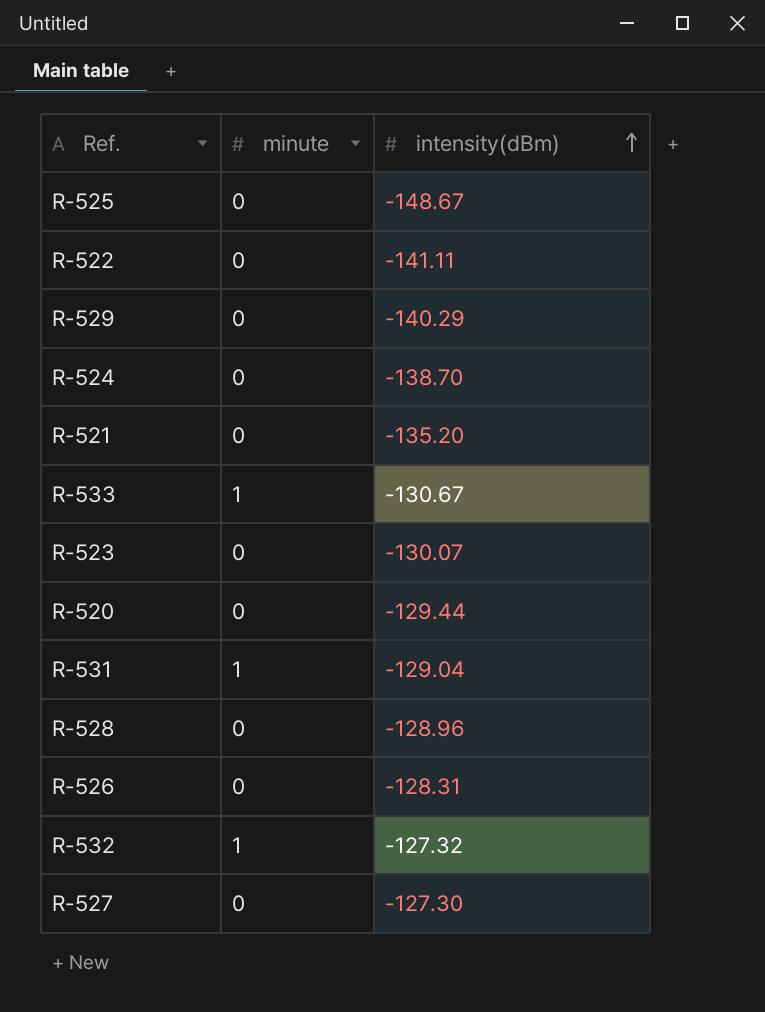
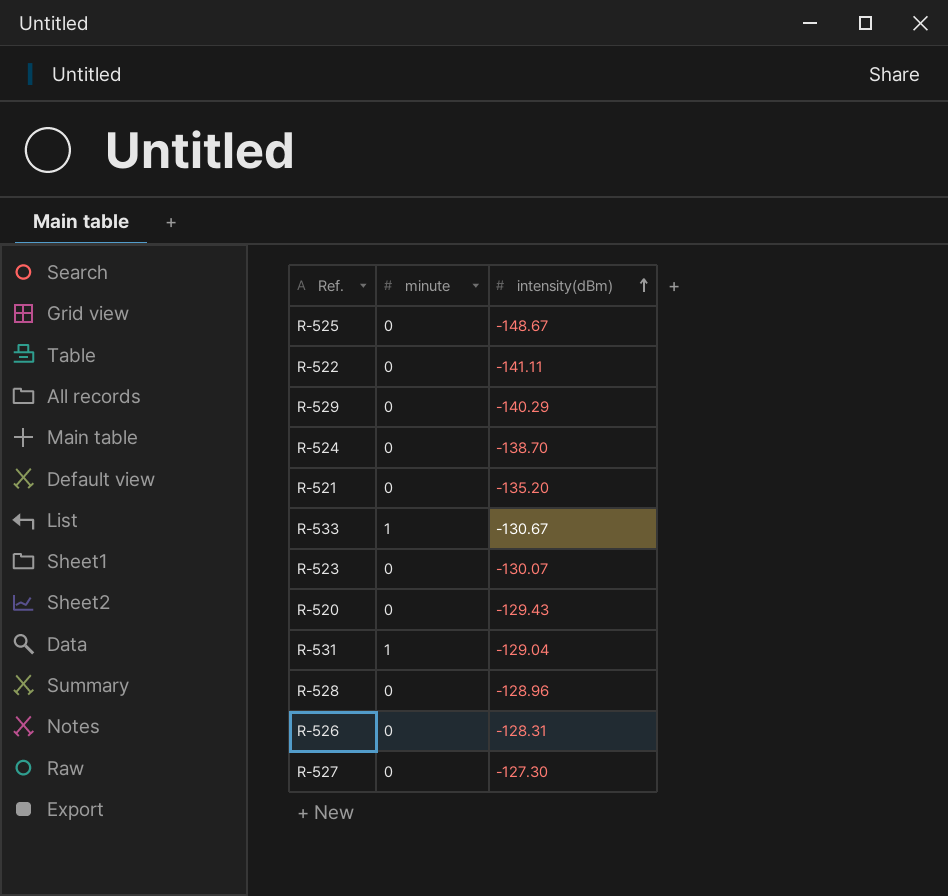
row R-532: 1 | -127.32 -> none
R-520 | intensity(dBm): -129.44 -> -129.43

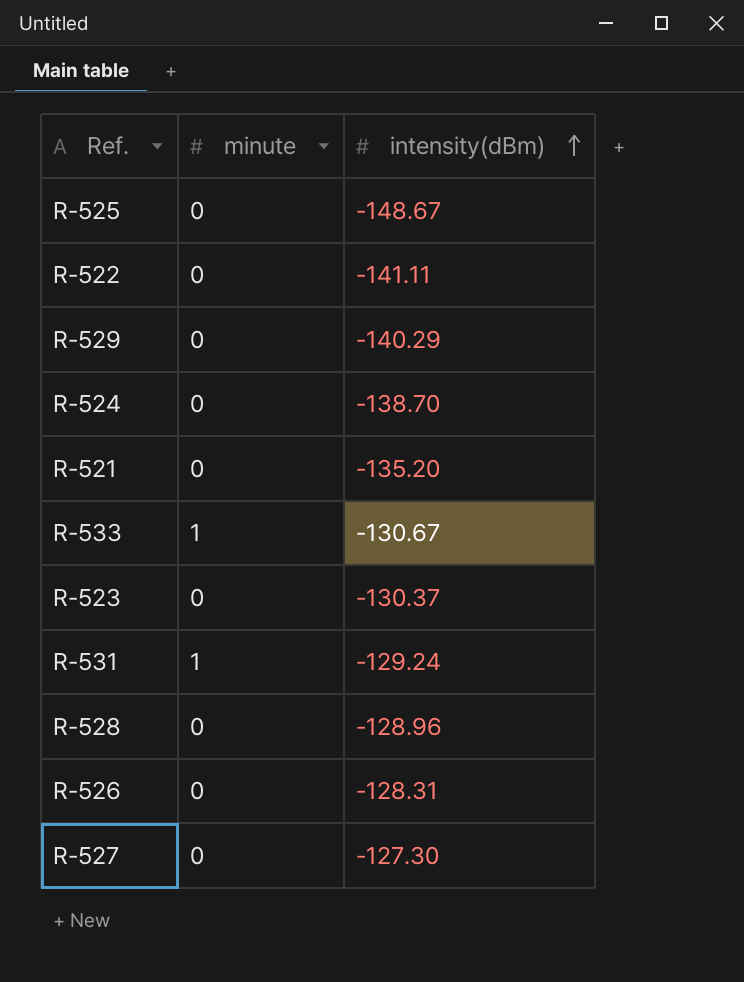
row R-520: 0 | -129.43 -> none
R-523 | intensity(dBm): -130.07 -> -130.37
R-531 | intensity(dBm): -129.04 -> -129.24

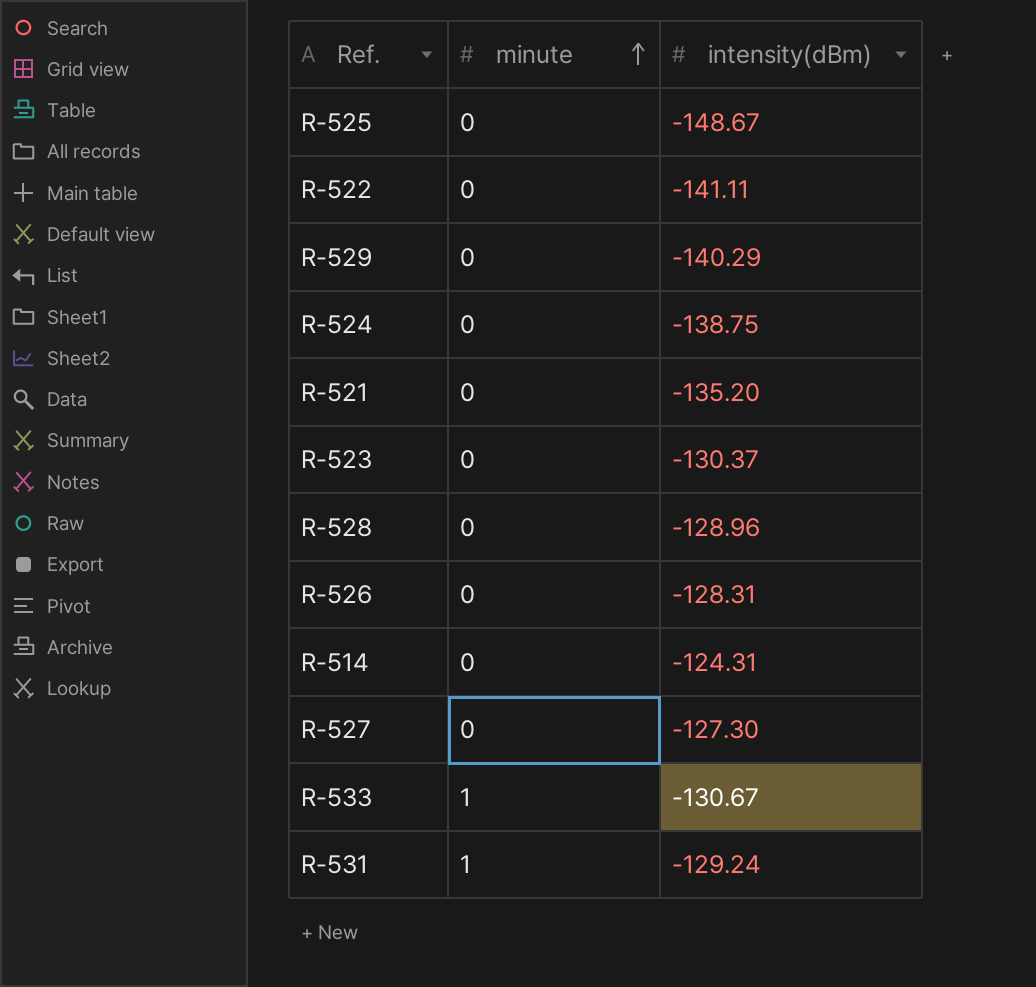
row order: intensity(dBm) ascending -> minute ascending
R-524 | intensity(dBm): -138.70 -> -138.75
row R-514: none -> 0 | -124.31

